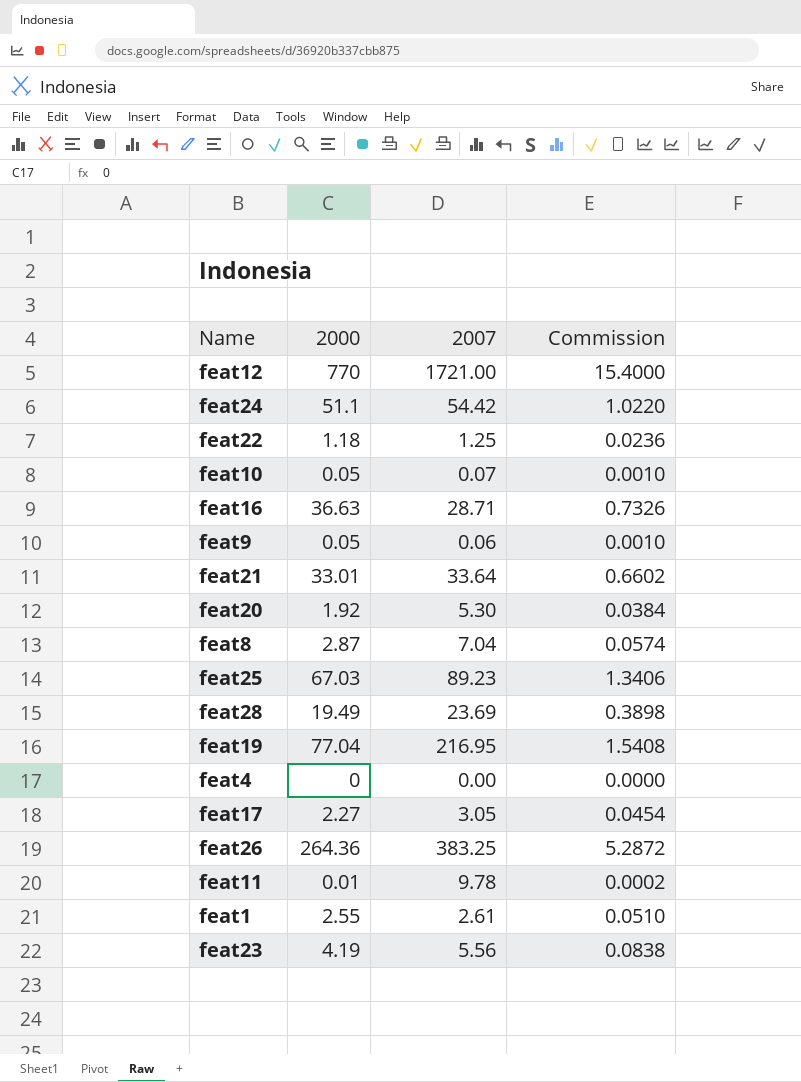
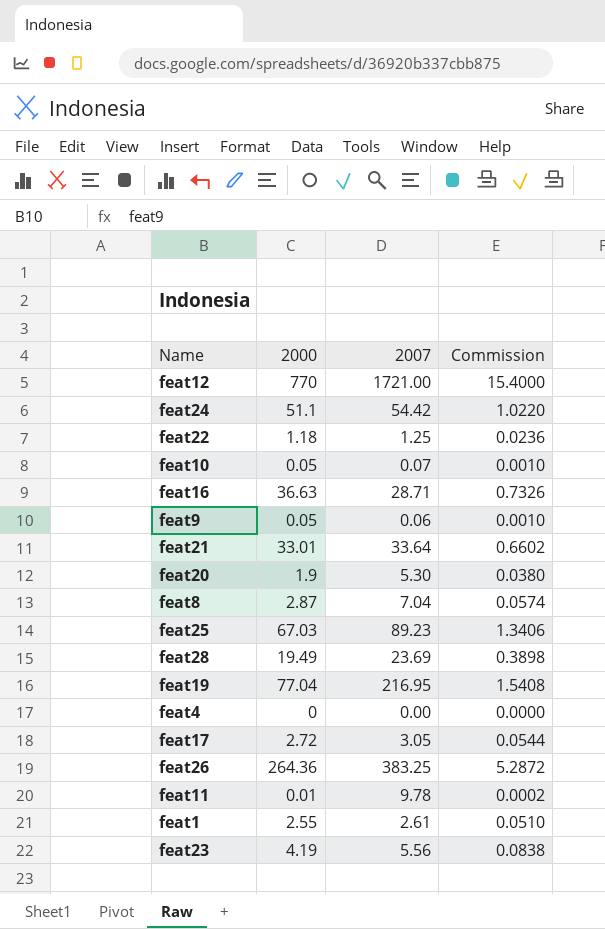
feat20 | 2000: 1.92 -> 1.9
feat20 | Commission: 0.0384 -> 0.0380
feat17 | 2000: 2.27 -> 2.72
feat17 | Commission: 0.0454 -> 0.0544

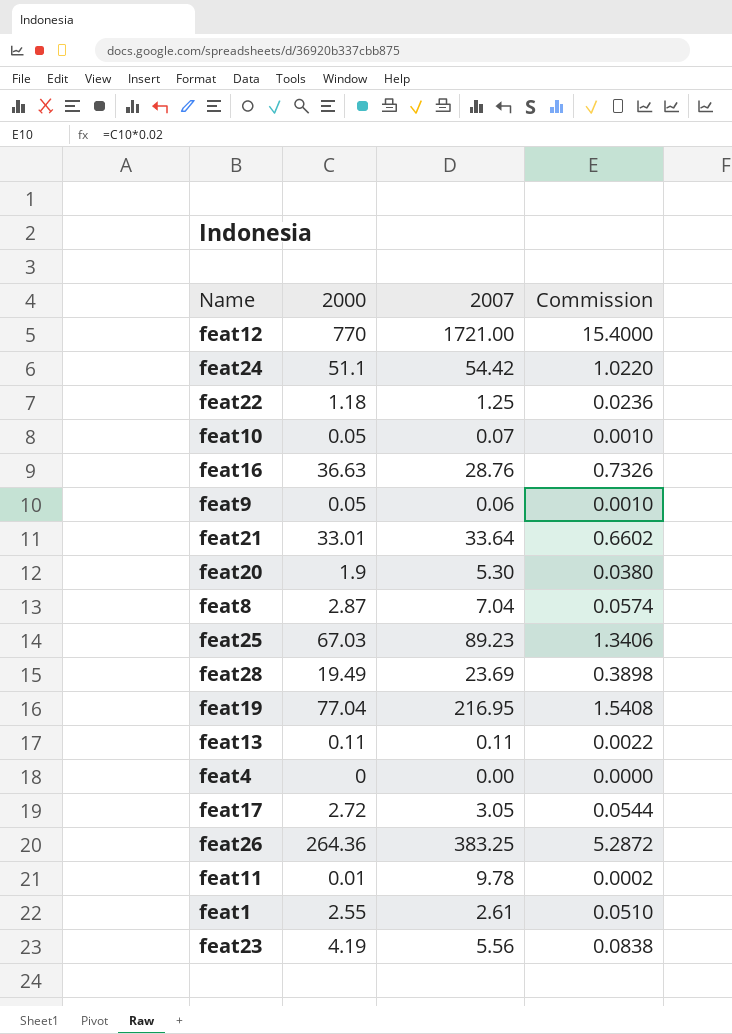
feat16 | 2007: 28.71 -> 28.76
row feat13: none -> 0.11 | 0.11 | 0.0022

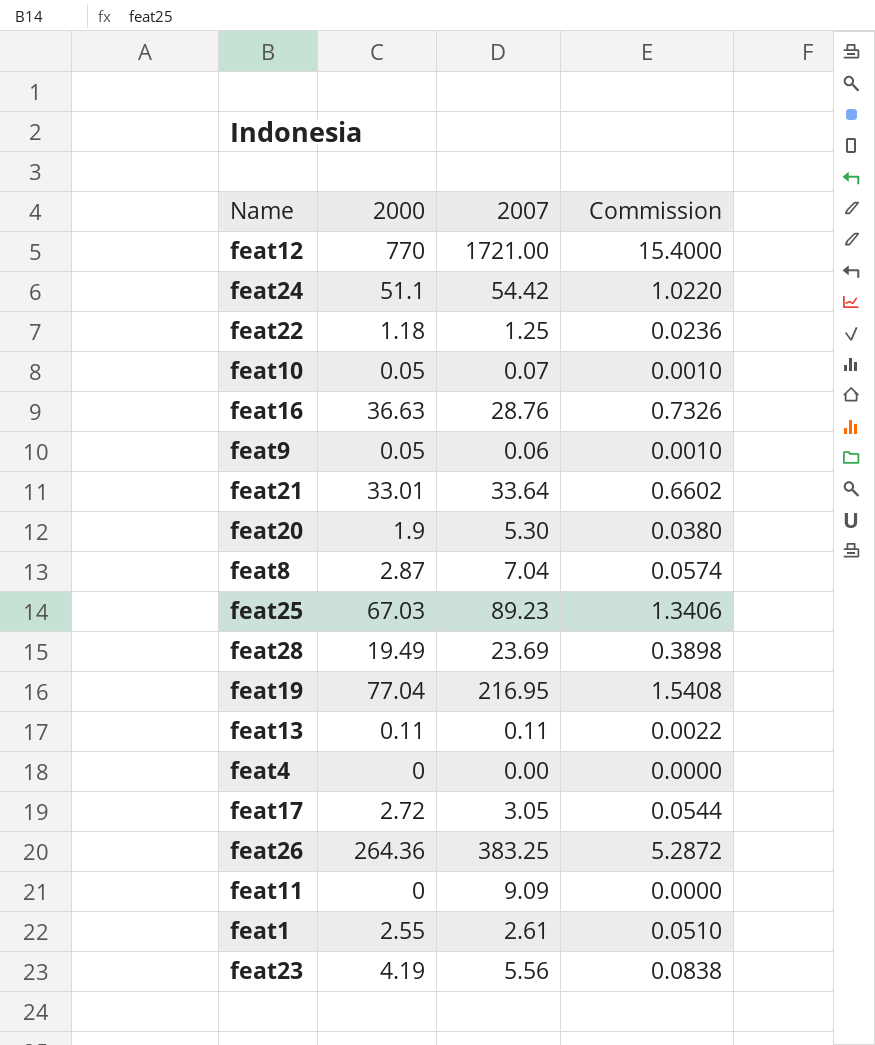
feat11 | 2000: 0.01 -> 0
feat11 | 2007: 9.78 -> 9.09
feat11 | Commission: 0.0002 -> 0.0000

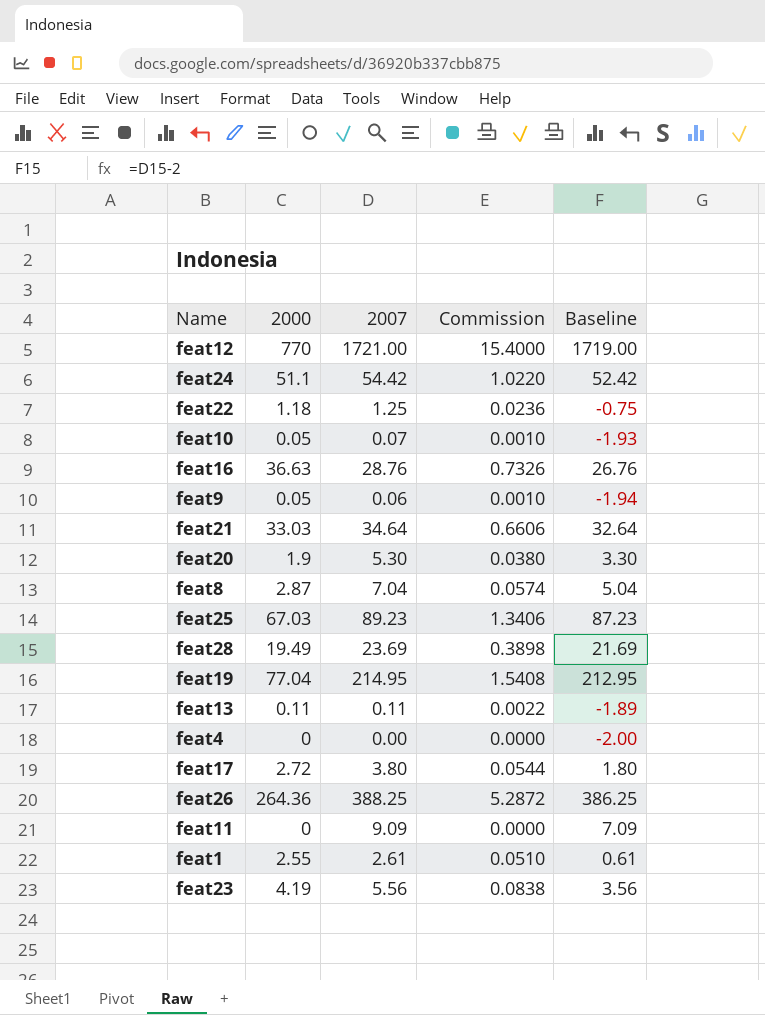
column Baseline | formula: none -> [2007] - 2
feat21 | 2000: 33.01 -> 33.03
feat21 | 2007: 33.64 -> 34.64
feat21 | Commission: 0.6602 -> 0.6606
feat19 | 2007: 216.95 -> 214.95
feat17 | 2007: 3.05 -> 3.80
feat26 | 2007: 383.25 -> 388.25

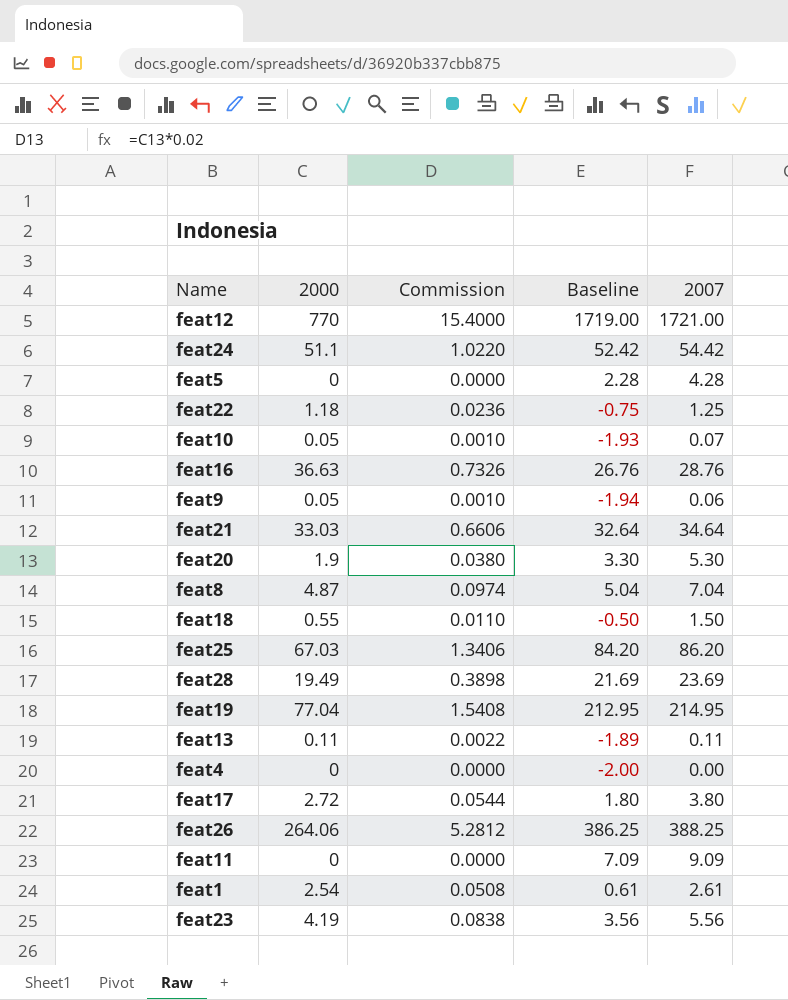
column 2007 | position: 3 -> 5
row feat5: none -> 0 | 0.0000 | 2.28 | 4.28
feat8 | 2000: 2.87 -> 4.87
feat8 | Commission: 0.0574 -> 0.0974
row feat18: none -> 0.55 | 0.0110 | -0.50 | 1.50
feat25 | Baseline: 87.23 -> 84.20
feat25 | 2007: 89.23 -> 86.20
feat26 | 2000: 264.36 -> 264.06
feat26 | Commission: 5.2872 -> 5.2812
feat1 | 2000: 2.55 -> 2.54
feat1 | Commission: 0.0510 -> 0.0508

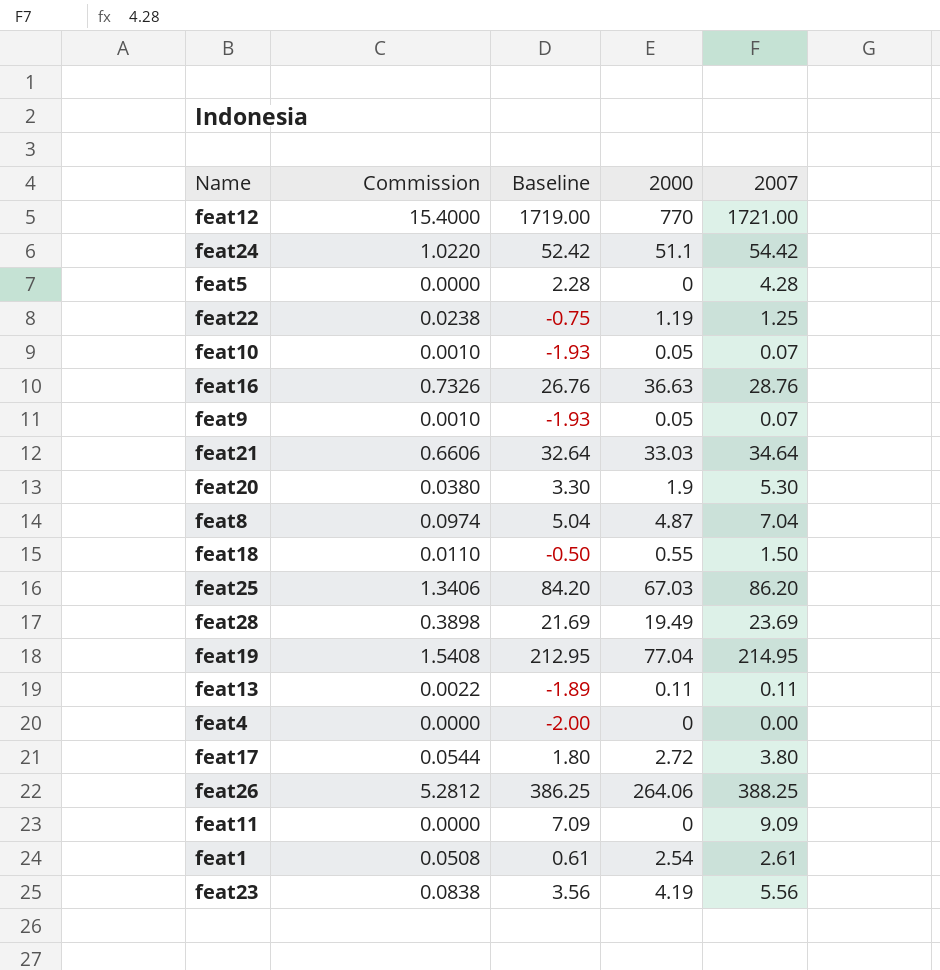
column 2000 | position: 2 -> 4
feat22 | Commission: 0.0236 -> 0.0238
feat22 | 2000: 1.18 -> 1.19
feat9 | Baseline: -1.94 -> -1.93
feat9 | 2007: 0.06 -> 0.07

